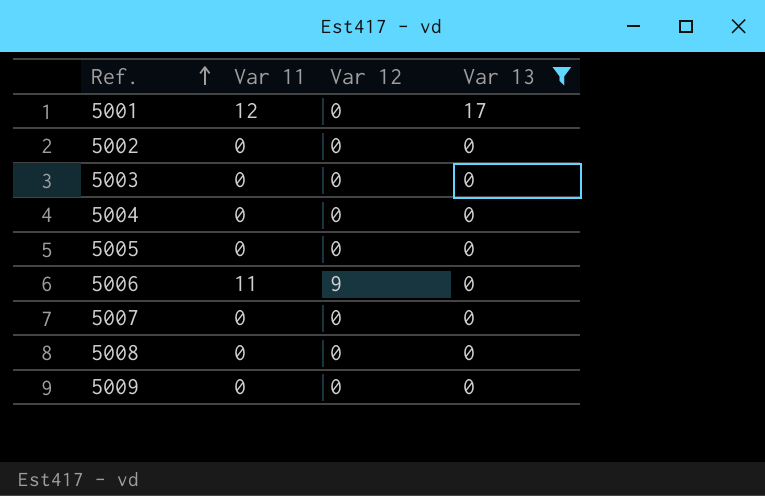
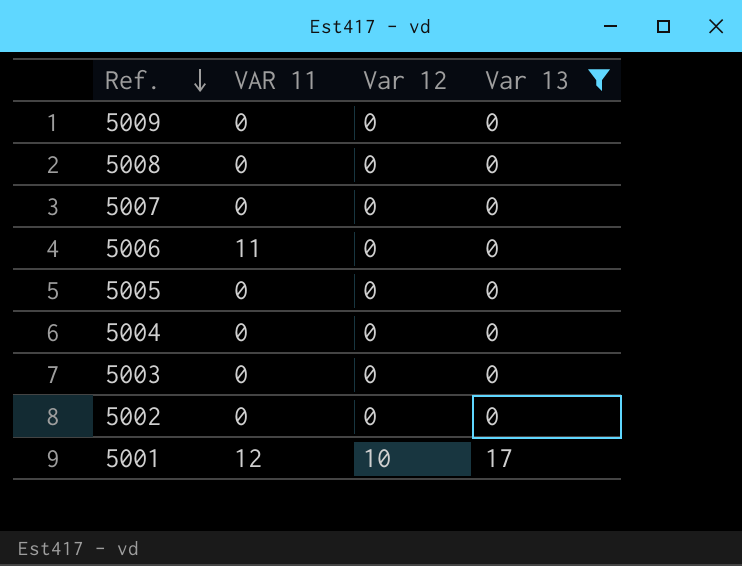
row order: Ref. ascending -> Ref. descending
column name: Var 11 -> VAR 11
5006 | Var 12: 9 -> 0
5001 | Var 12: 0 -> 10

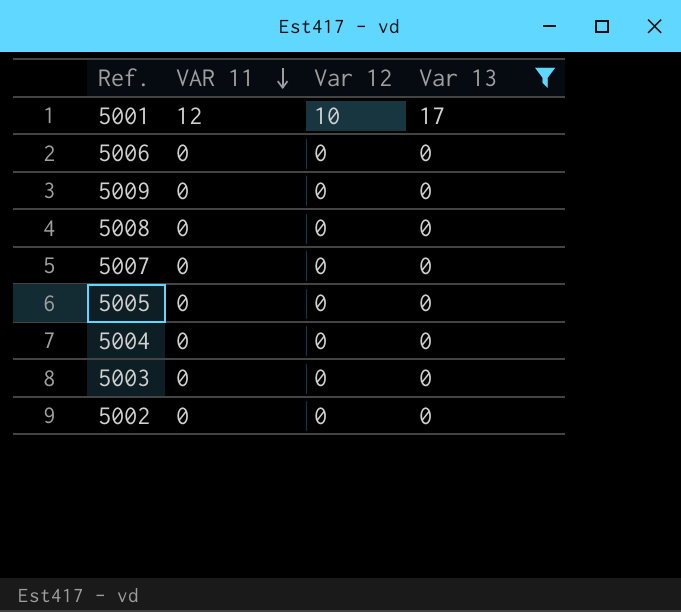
row order: Ref. descending -> VAR 11 descending
5006 | VAR 11: 11 -> 0

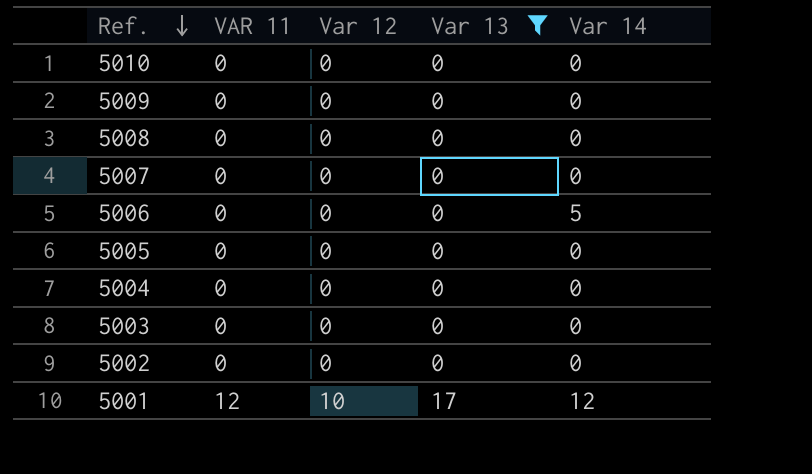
row order: VAR 11 descending -> Ref. descending
column Var 14 | position: none -> 5
row 5010: none -> 0 | 0 | 0 | 0

